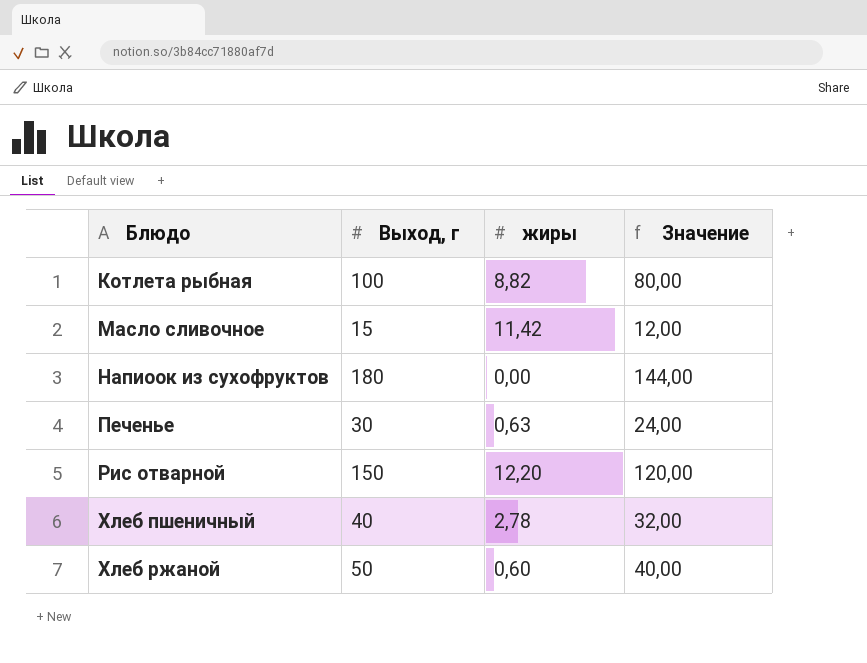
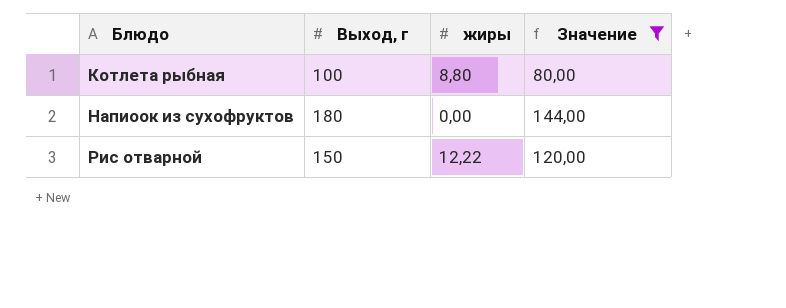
filter: none -> Значение >= 80,00
Котлета рыбная | жиры: 8,82 -> 8,80
Рис отварной | жиры: 12,20 -> 12,22

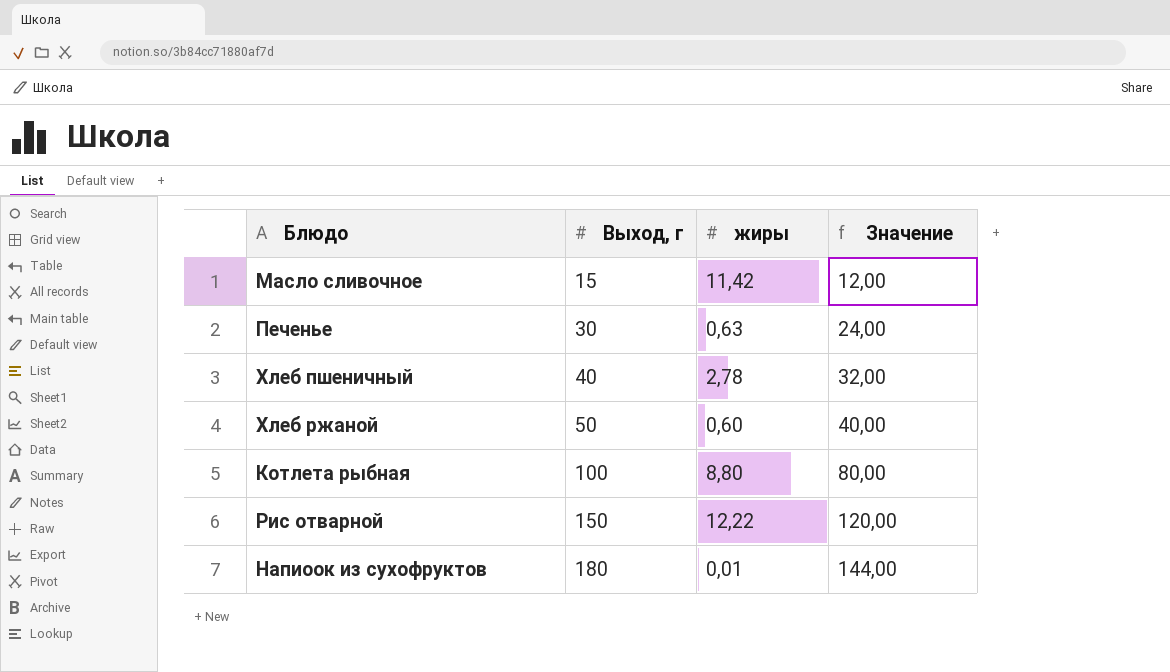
filter: Значение >= 80,00 -> none
row order: Блюдо ascending -> Выход, г ascending
Напиоок из сухофруктов | жиры: 0,00 -> 0,01

